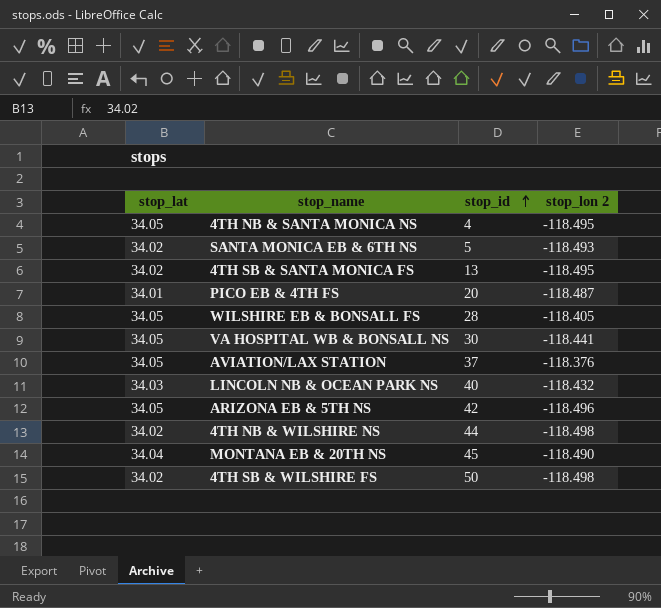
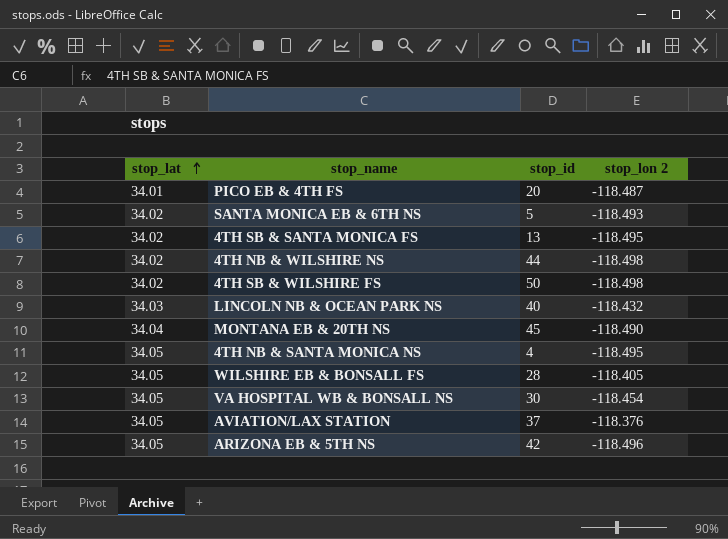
row order: stop_id ascending -> stop_lat ascending
VA HOSPITAL WB & BONSALL NS | stop_lon 2: -118.441 -> -118.454

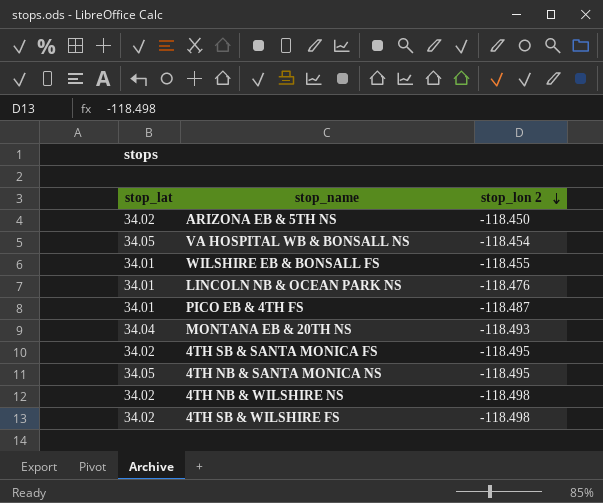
row order: stop_lat ascending -> stop_lon 2 descending
column stop_id | position: 3 -> none
row SANTA MONICA EB & 6TH NS: 34.02 | 5 | -118.493 -> none
row AVIATION/LAX STATION: 34.05 | 37 | -118.376 -> none
ARIZONA EB & 5TH NS | stop_lat: 34.05 -> 34.02
ARIZONA EB & 5TH NS | stop_lon 2: -118.496 -> -118.450
WILSHIRE EB & BONSALL FS | stop_lat: 34.05 -> 34.01
WILSHIRE EB & BONSALL FS | stop_lon 2: -118.405 -> -118.455
LINCOLN NB & OCEAN PARK NS | stop_lat: 34.03 -> 34.01
LINCOLN NB & OCEAN PARK NS | stop_lon 2: -118.432 -> -118.476
MONTANA EB & 20TH NS | stop_lon 2: -118.490 -> -118.493

